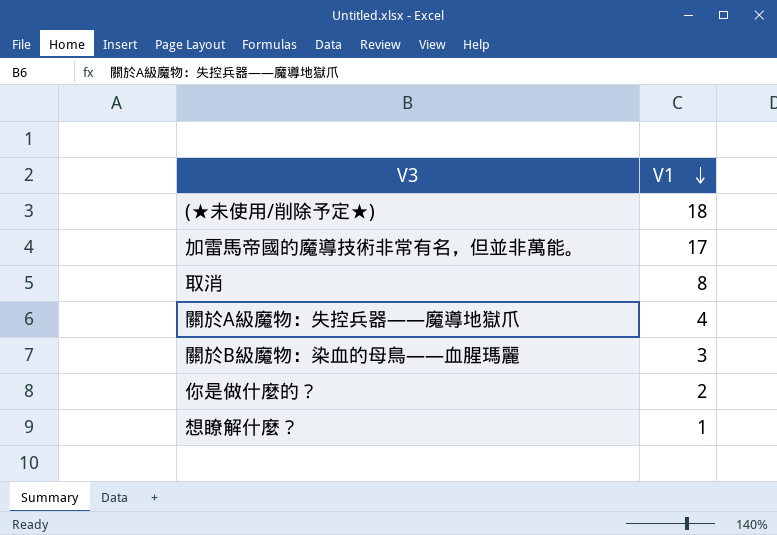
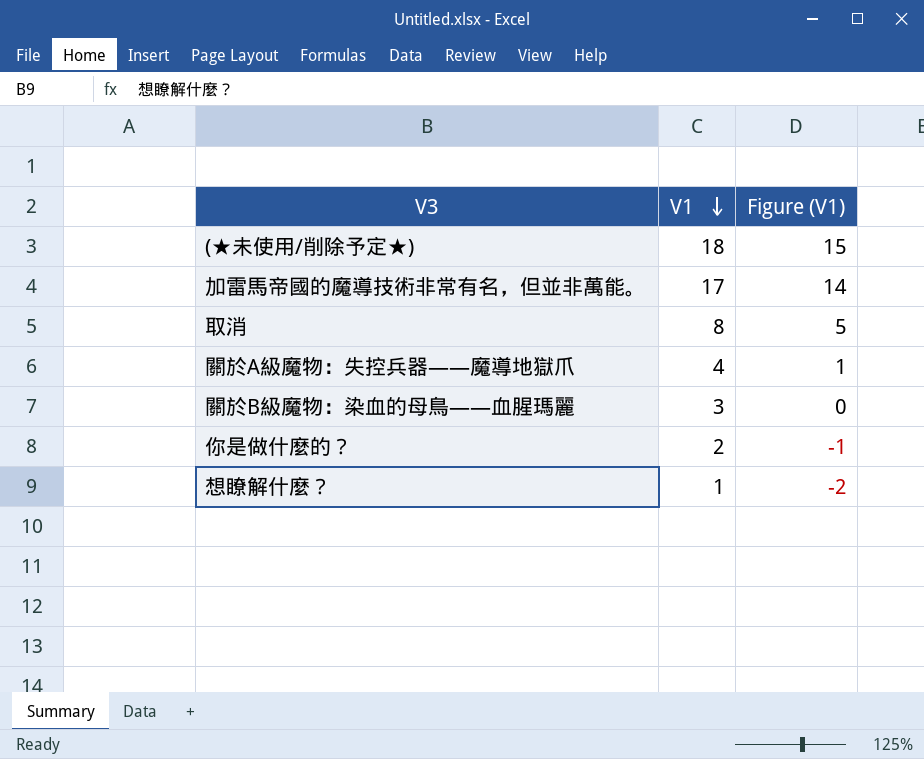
column Figure (V1) | formula: none -> [V1] - 3

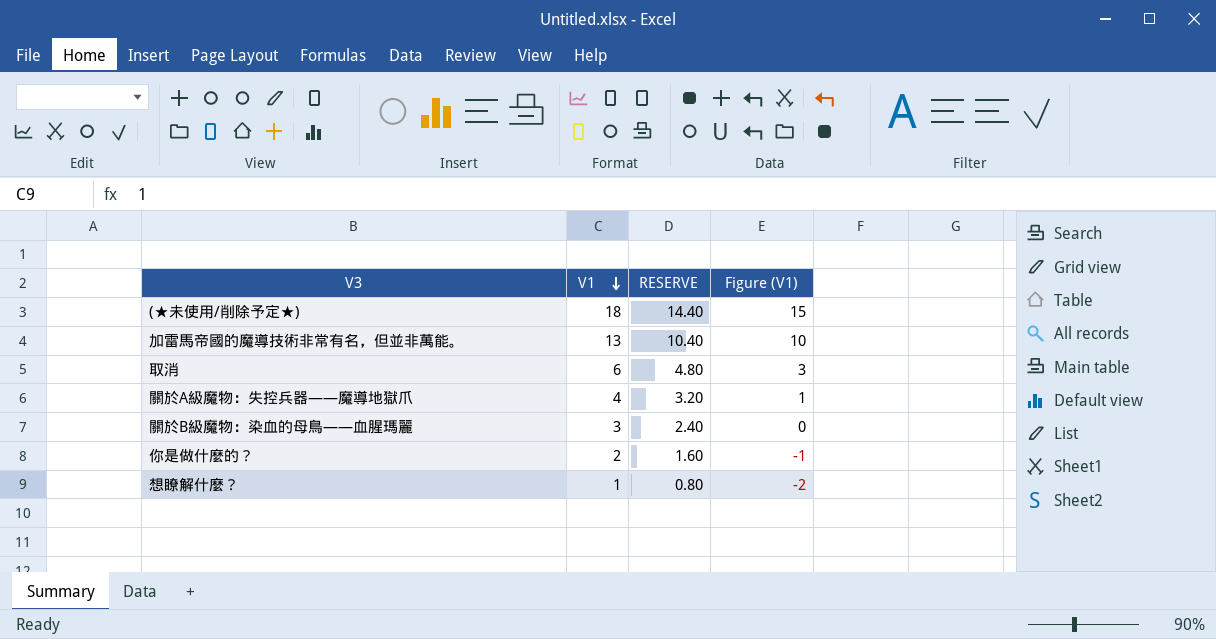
column RESERVE | formula: none -> [V1] * 0.8
加雷馬帝國的魔導技術非常有名，但並非萬能。 | V1: 17 -> 13
加雷馬帝國的魔導技術非常有名，但並非萬能。 | Figure (V1): 14 -> 10
取消 | V1: 8 -> 6
取消 | Figure (V1): 5 -> 3

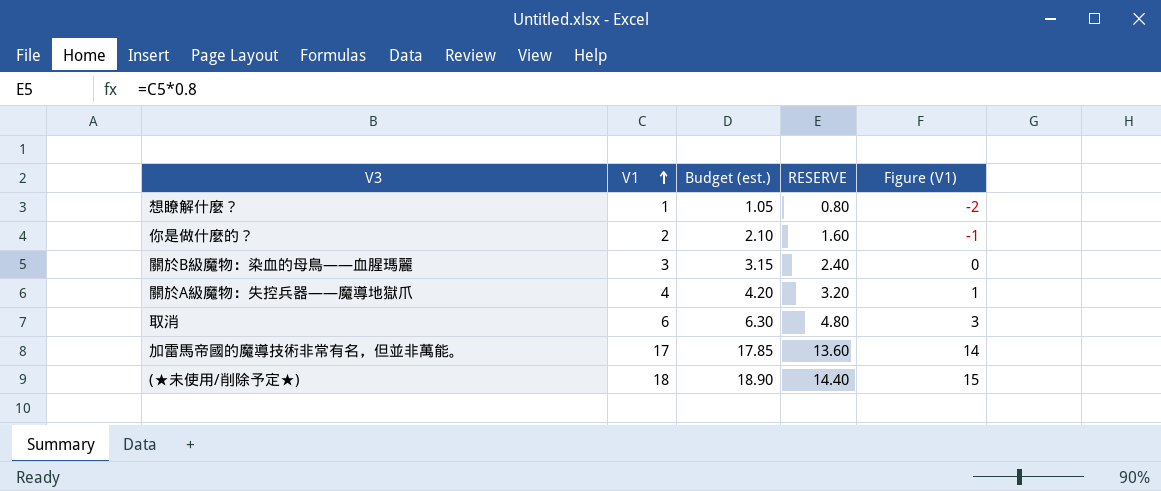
row order: V1 descending -> V1 ascending
column Budget (est.) | formula: none -> [V1] * 1.05
加雷馬帝國的魔導技術非常有名，但並非萬能。 | V1: 13 -> 17
加雷馬帝國的魔導技術非常有名，但並非萬能。 | RESERVE: 10.40 -> 13.60
加雷馬帝國的魔導技術非常有名，但並非萬能。 | Figure (V1): 10 -> 14

